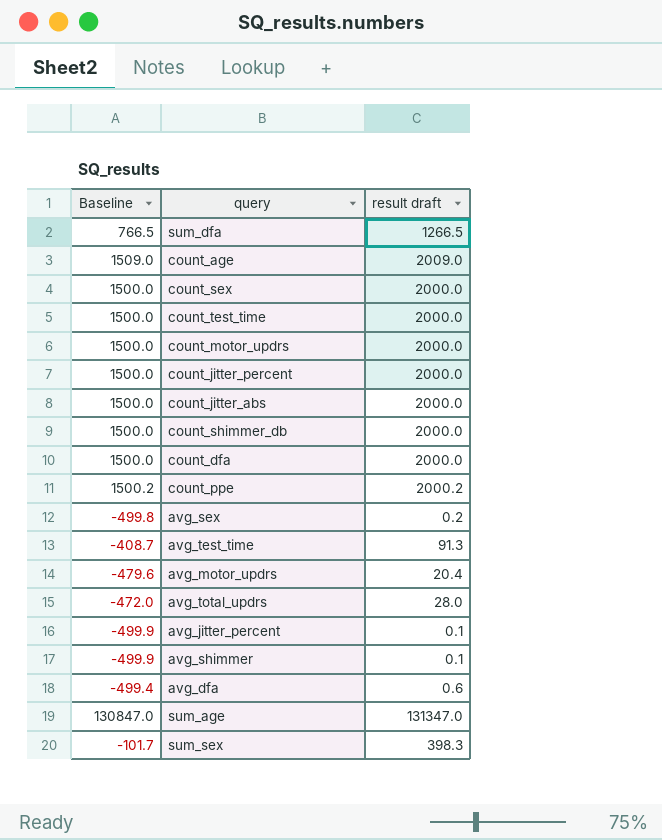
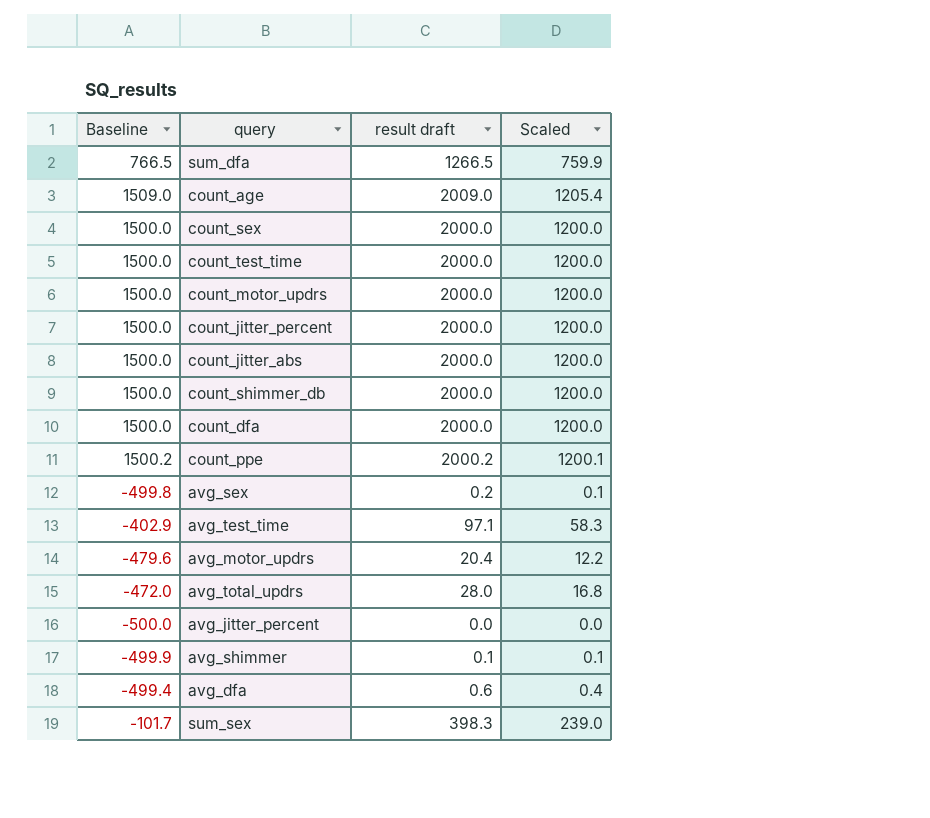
column Scaled | formula: none -> [result draft] * 0.6
row sum_age: 130847.0 | 131347.0 -> none
avg_test_time | Baseline: -408.7 -> -402.9
avg_test_time | result draft: 91.3 -> 97.1
avg_jitter_percent | Baseline: -499.9 -> -500.0
avg_jitter_percent | result draft: 0.1 -> 0.0

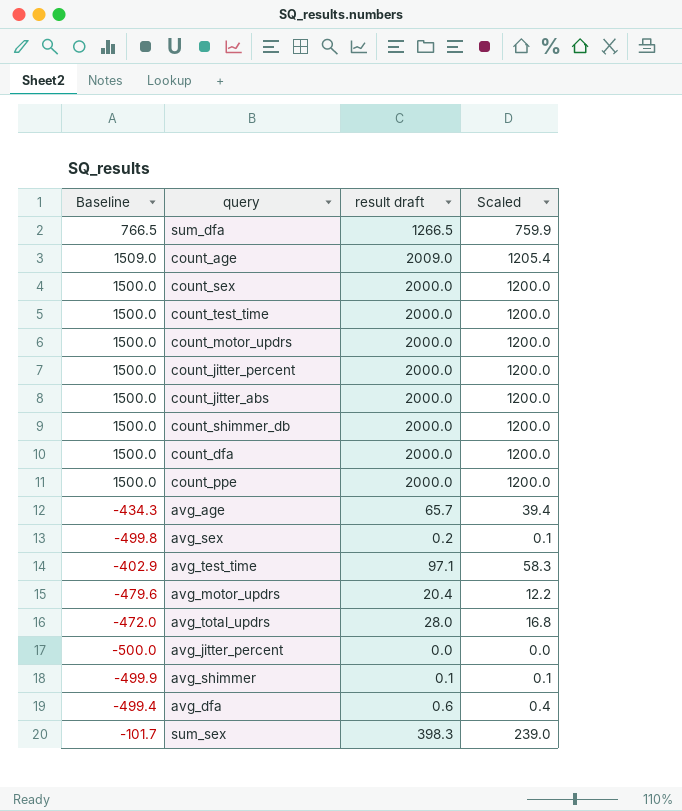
count_ppe | Baseline: 1500.2 -> 1500.0
count_ppe | result draft: 2000.2 -> 2000.0
count_ppe | Scaled: 1200.1 -> 1200.0
row avg_age: none -> -434.3 | 65.7 | 39.4

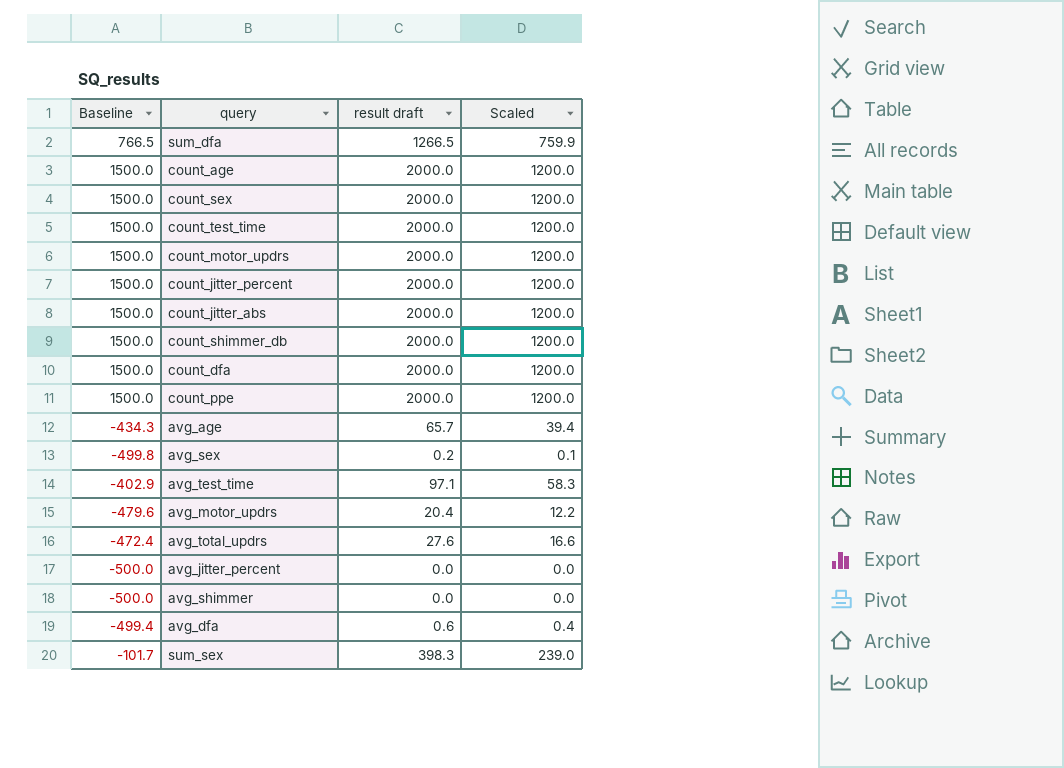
count_age | Baseline: 1509.0 -> 1500.0
count_age | result draft: 2009.0 -> 2000.0
count_age | Scaled: 1205.4 -> 1200.0
avg_total_updrs | Baseline: -472.0 -> -472.4
avg_total_updrs | result draft: 28.0 -> 27.6
avg_total_updrs | Scaled: 16.8 -> 16.6
avg_shimmer | Baseline: -499.9 -> -500.0
avg_shimmer | result draft: 0.1 -> 0.0
avg_shimmer | Scaled: 0.1 -> 0.0

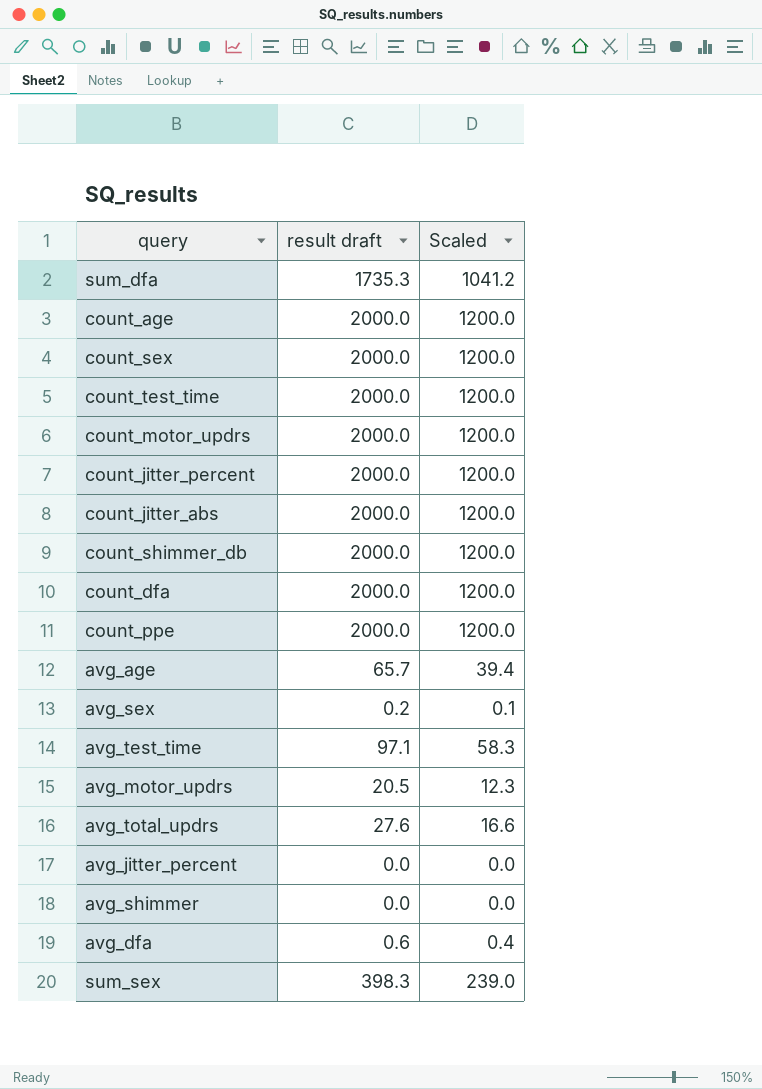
column Baseline | formula: [result draft] - 500 -> none
sum_dfa | result draft: 1266.5 -> 1735.3
sum_dfa | Scaled: 759.9 -> 1041.2
avg_motor_updrs | result draft: 20.4 -> 20.5
avg_motor_updrs | Scaled: 12.2 -> 12.3

